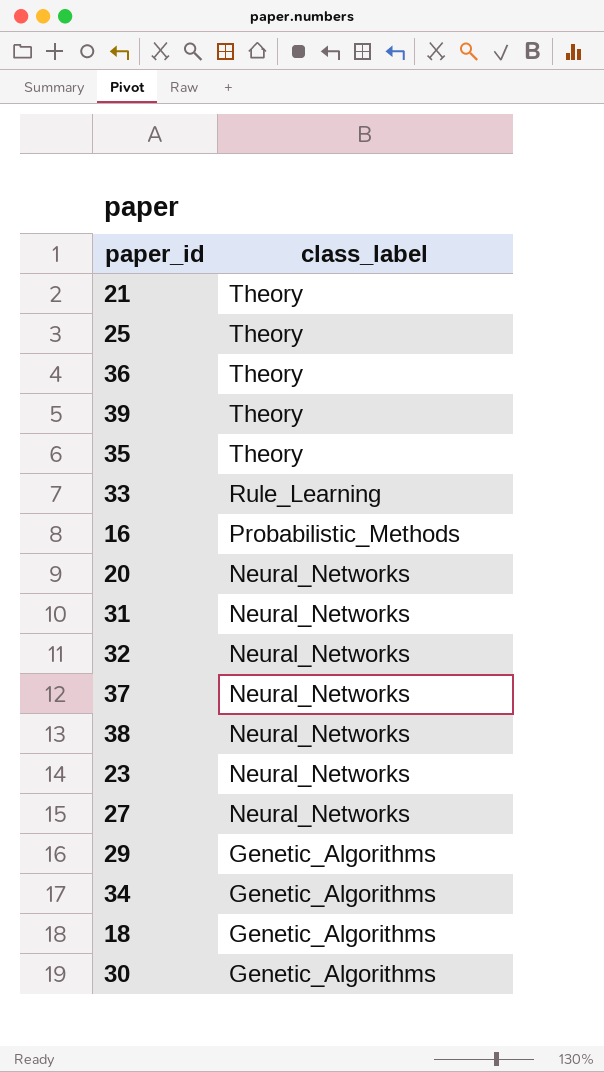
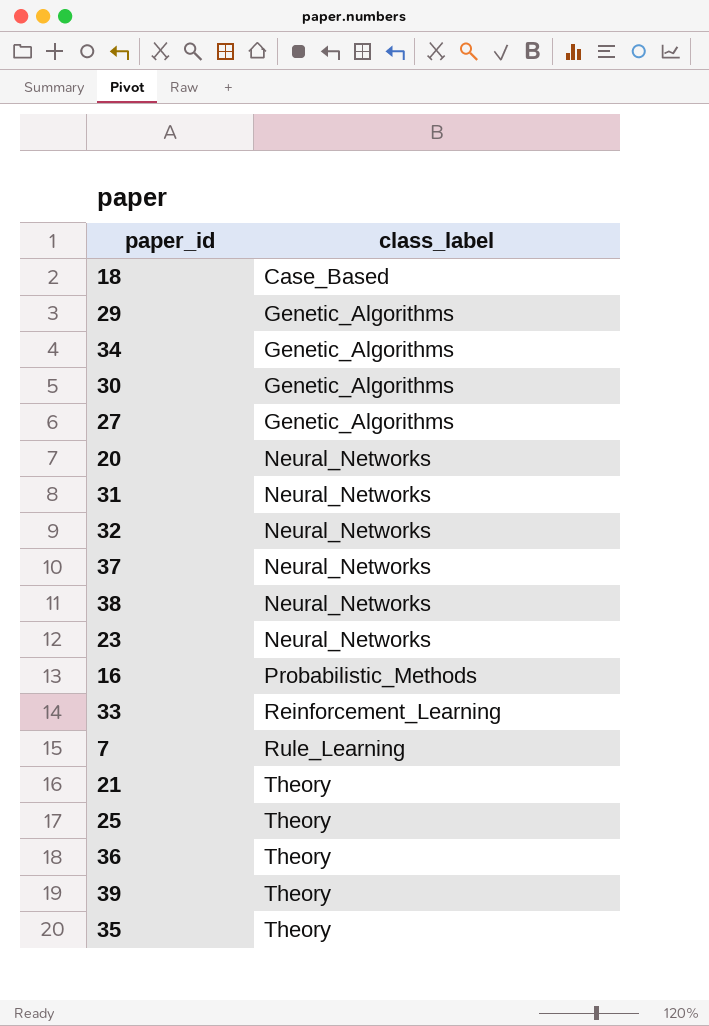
row order: class_label descending -> class_label ascending
18 | class_label: Genetic_Algorithms -> Case_Based
27 | class_label: Neural_Networks -> Genetic_Algorithms
33 | class_label: Rule_Learning -> Reinforcement_Learning
row 7: none -> Rule_Learning

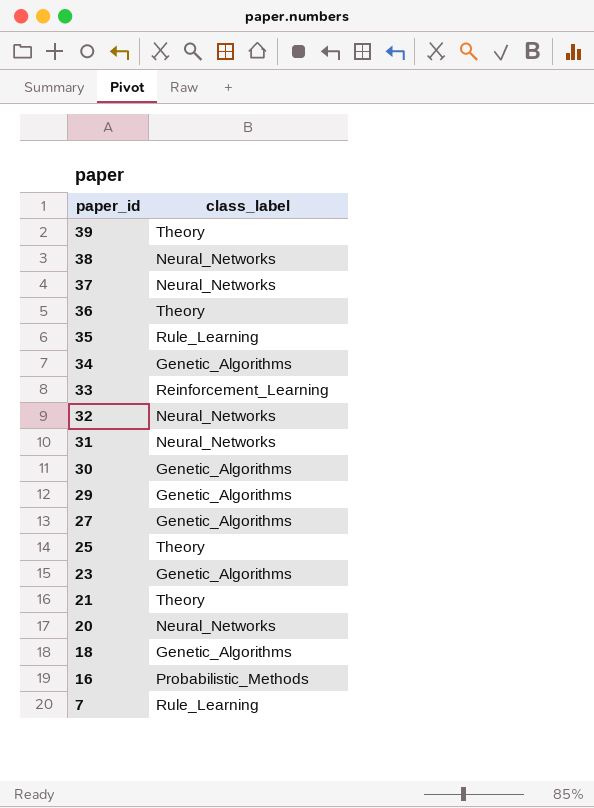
row order: class_label ascending -> paper_id descending
35 | class_label: Theory -> Rule_Learning
23 | class_label: Neural_Networks -> Genetic_Algorithms
18 | class_label: Case_Based -> Genetic_Algorithms

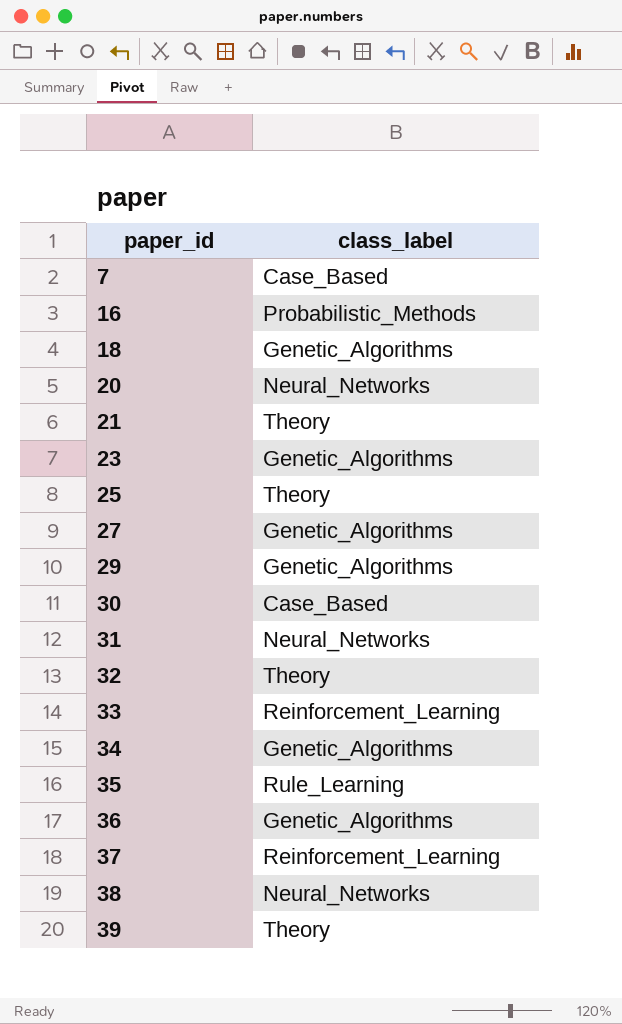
row order: paper_id descending -> paper_id ascending
7 | class_label: Rule_Learning -> Case_Based
30 | class_label: Genetic_Algorithms -> Case_Based
32 | class_label: Neural_Networks -> Theory
36 | class_label: Theory -> Genetic_Algorithms
37 | class_label: Neural_Networks -> Reinforcement_Learning

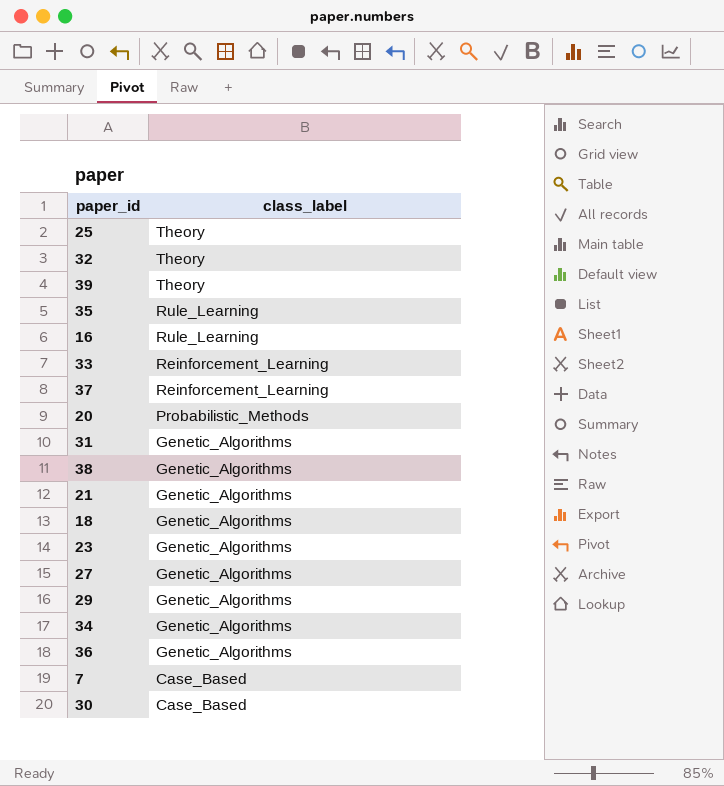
row order: paper_id ascending -> class_label descending
16 | class_label: Probabilistic_Methods -> Rule_Learning
20 | class_label: Neural_Networks -> Probabilistic_Methods
31 | class_label: Neural_Networks -> Genetic_Algorithms
38 | class_label: Neural_Networks -> Genetic_Algorithms
21 | class_label: Theory -> Genetic_Algorithms

